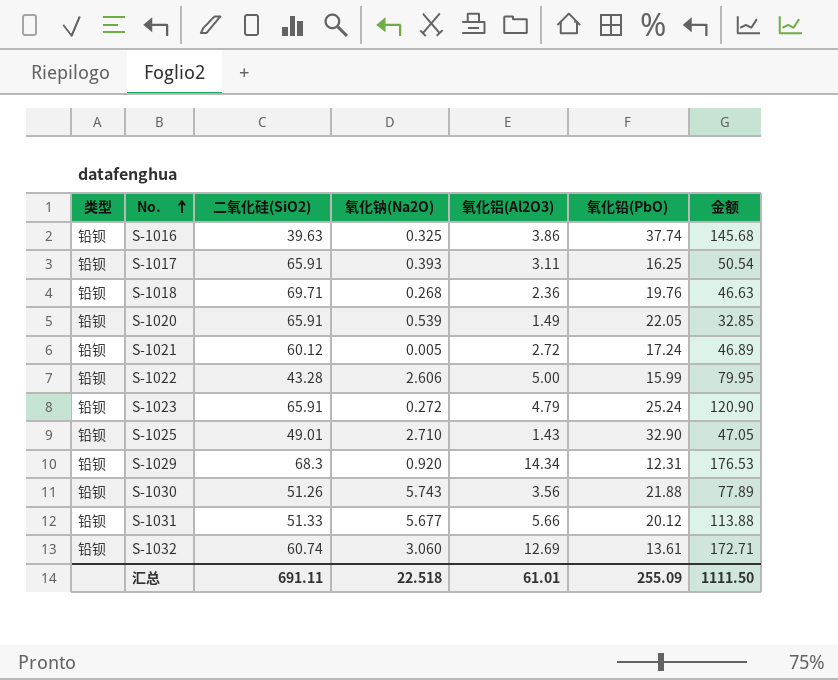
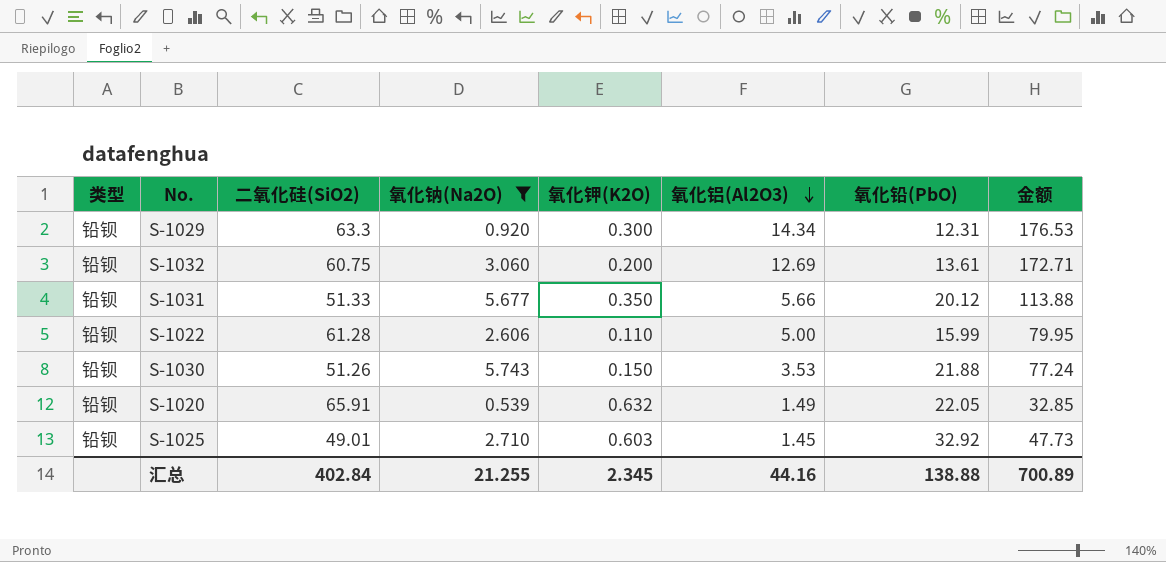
filter: none -> 氧化钠(Na2O) >= 0.539
row order: No. ascending -> 氧化铝(Al2O3) descending
column 氧化钾(K2O) | position: none -> 5
S-1029 | 二氧化硅(SiO2): 68.3 -> 63.3
S-1032 | 二氧化硅(SiO2): 60.74 -> 60.75
S-1022 | 二氧化硅(SiO2): 43.28 -> 61.28
S-1030 | 氧化铝(Al2O3): 3.56 -> 3.53
S-1030 | 金额: 77.89 -> 77.24
S-1025 | 氧化铝(Al2O3): 1.43 -> 1.45
S-1025 | 氧化铅(PbO): 32.90 -> 32.92
S-1025 | 金额: 47.05 -> 47.73
汇总 | 二氧化硅(SiO2): 691.11 -> 402.84
汇总 | 氧化钠(Na2O): 22.518 -> 21.255
汇总 | 氧化铝(Al2O3): 61.01 -> 44.16
汇总 | 氧化铅(PbO): 255.09 -> 138.88
汇总 | 金额: 1111.50 -> 700.89

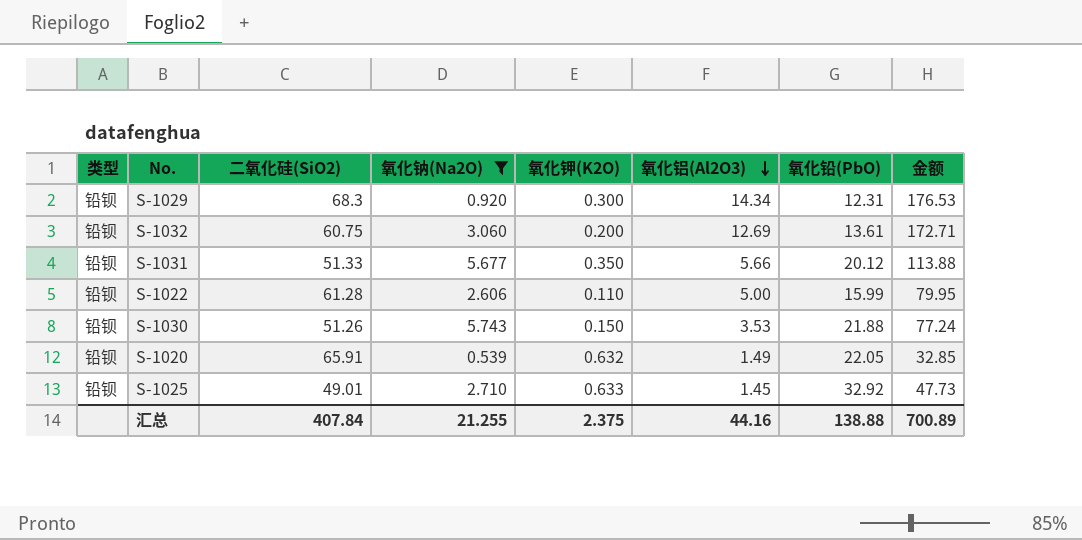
S-1029 | 二氧化硅(SiO2): 63.3 -> 68.3
S-1025 | 氧化钾(K2O): 0.603 -> 0.633
汇总 | 二氧化硅(SiO2): 402.84 -> 407.84
汇总 | 氧化钾(K2O): 2.345 -> 2.375

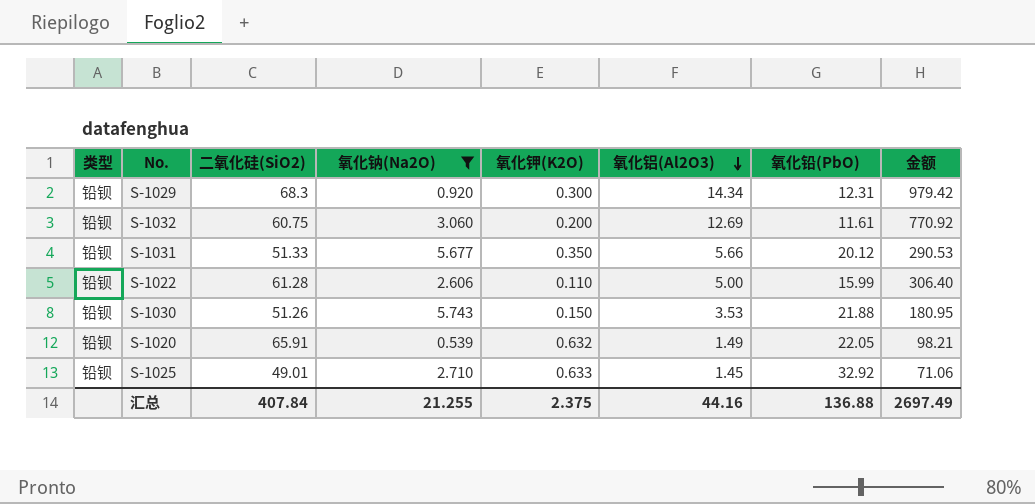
column 金额 | formula: [氧化铝(Al2O3)] * [氧化铅(PbO)] -> [二氧化硅(SiO2)] * [氧化铝(Al2O3)]
S-1032 | 氧化铅(PbO): 13.61 -> 11.61
汇总 | 氧化铅(PbO): 138.88 -> 136.88
汇总 | 金额: 700.89 -> 2697.49

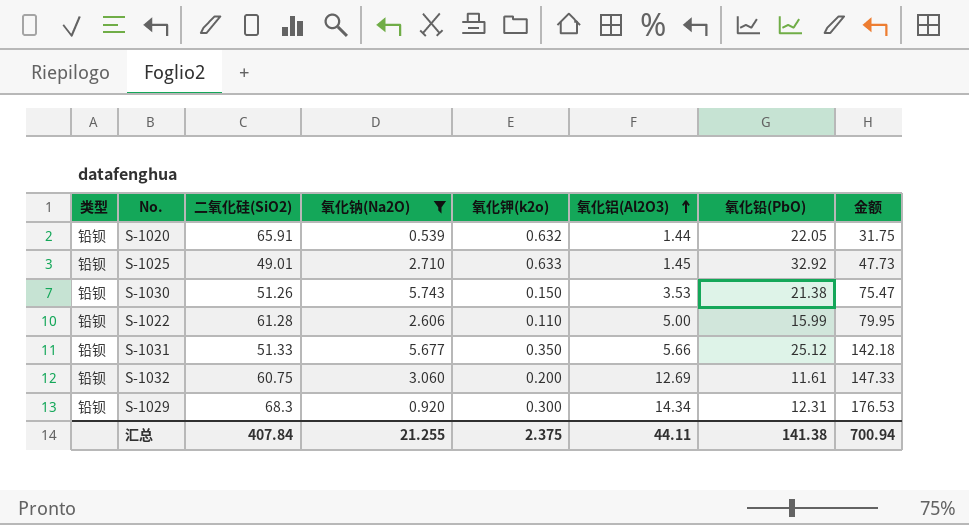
row order: 氧化铝(Al2O3) descending -> 氧化铝(Al2O3) ascending
column name: 氧化钾(K2O) -> 氧化钾(k2o)
column 金额 | formula: [二氧化硅(SiO2)] * [氧化铝(Al2O3)] -> [氧化铝(Al2O3)] * [氧化铅(PbO)]
S-1020 | 氧化铝(Al2O3): 1.49 -> 1.44
S-1030 | 氧化铅(PbO): 21.88 -> 21.38
S-1031 | 氧化铅(PbO): 20.12 -> 25.12
汇总 | 氧化铝(Al2O3): 44.16 -> 44.11
汇总 | 氧化铅(PbO): 136.88 -> 141.38
汇总 | 金额: 2697.49 -> 700.94

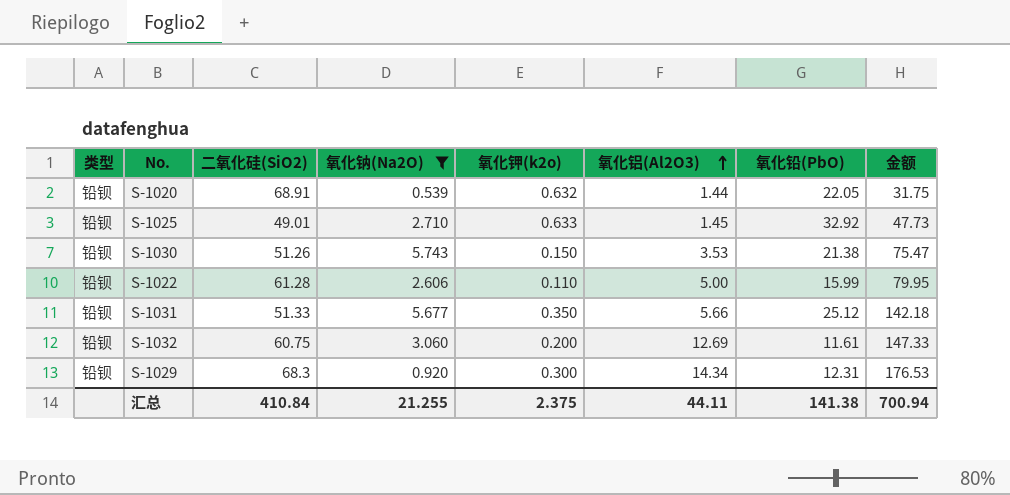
S-1020 | 二氧化硅(SiO2): 65.91 -> 68.91
汇总 | 二氧化硅(SiO2): 407.84 -> 410.84

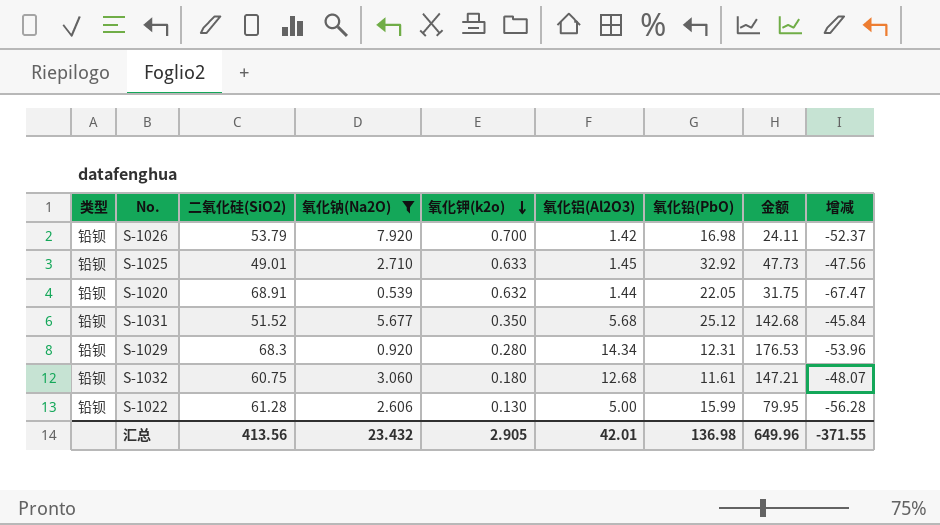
row order: 氧化铝(Al2O3) ascending -> 氧化钾(k2o) descending
column 增减 | formula: none -> [氧化铝(Al2O3)] - [二氧化硅(SiO2)]
row S-1030: 铅钡 | 51.26 | 5.743 | 0.150 | 3.53 | 21.38 | 75.47 -> none
row S-1026: none -> 铅钡 | 53.79 | 7.920 | 0.700 | 1.42 | 16.98 | 24.11 | -52.37
S-1031 | 二氧化硅(SiO2): 51.33 -> 51.52
S-1031 | 氧化铝(Al2O3): 5.66 -> 5.68
S-1031 | 金额: 142.18 -> 142.68
S-1029 | 氧化钾(k2o): 0.300 -> 0.280
S-1032 | 氧化钾(k2o): 0.200 -> 0.180
S-1032 | 氧化铝(Al2O3): 12.69 -> 12.68
S-1032 | 金额: 147.33 -> 147.21
S-1022 | 氧化钾(k2o): 0.110 -> 0.130
汇总 | 二氧化硅(SiO2): 410.84 -> 413.56
汇总 | 氧化钠(Na2O): 21.255 -> 23.432
汇总 | 氧化钾(k2o): 2.375 -> 2.905
汇总 | 氧化铝(Al2O3): 44.11 -> 42.01
汇总 | 氧化铅(PbO): 141.38 -> 136.98
汇总 | 金额: 700.94 -> 649.96

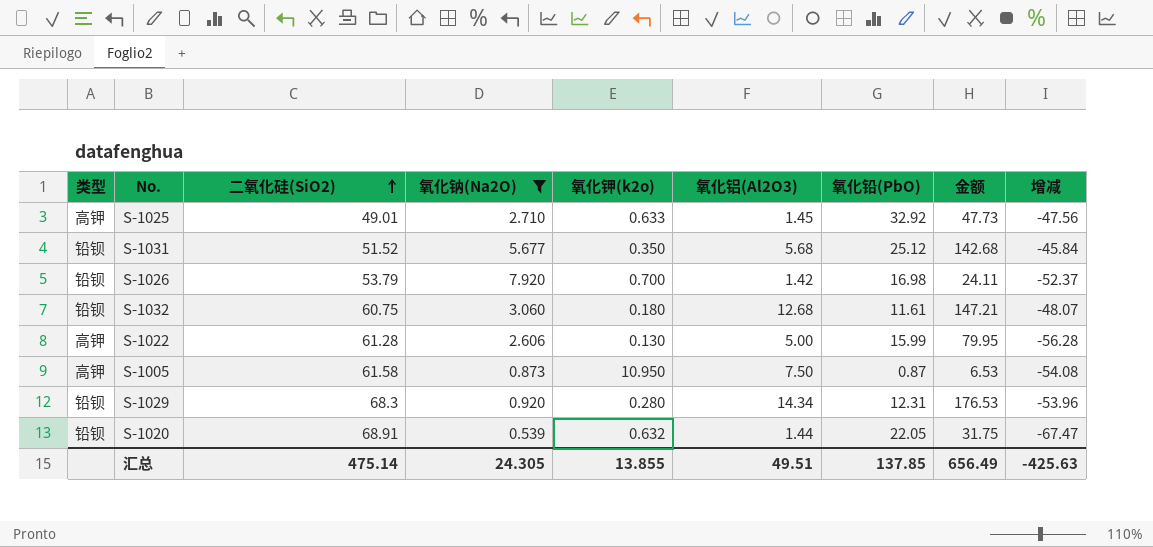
row order: 氧化钾(k2o) descending -> 二氧化硅(SiO2) ascending
S-1025 | 类型: 铅钡 -> 高钾
S-1022 | 类型: 铅钡 -> 高钾
row S-1005: none -> 高钾 | 61.58 | 0.873 | 10.950 | 7.50 | 0.87 | 6.53 | -54.08
汇总 | 二氧化硅(SiO2): 413.56 -> 475.14
汇总 | 氧化钠(Na2O): 23.432 -> 24.305
汇总 | 氧化钾(k2o): 2.905 -> 13.855
汇总 | 氧化铝(Al2O3): 42.01 -> 49.51
汇总 | 氧化铅(PbO): 136.98 -> 137.85
汇总 | 金额: 649.96 -> 656.49
汇总 | 增减: -371.55 -> -425.63

